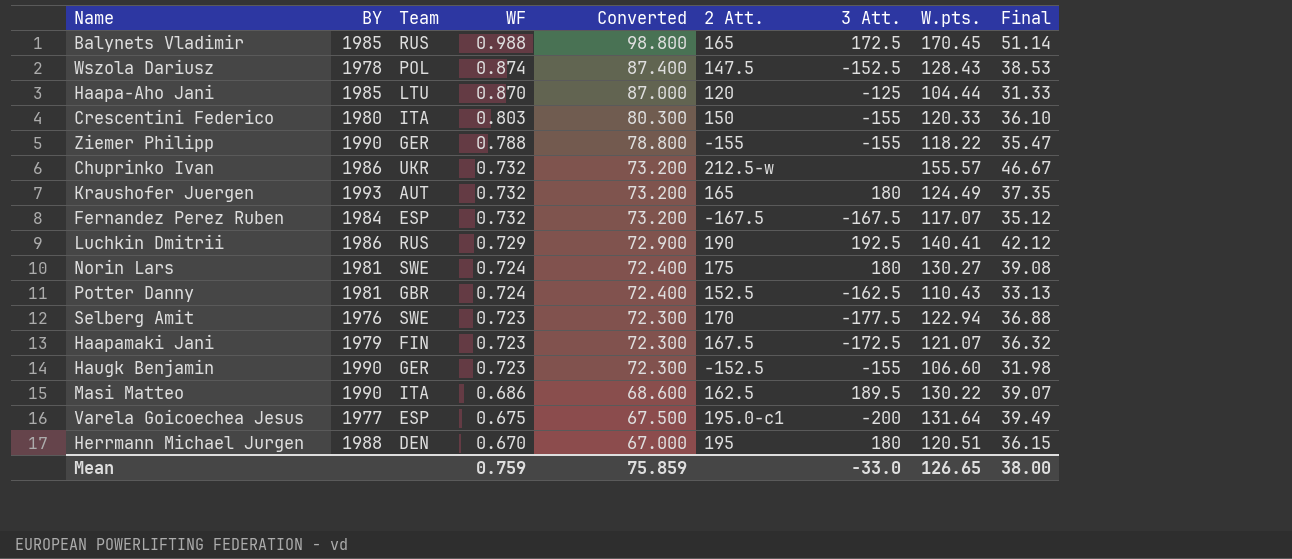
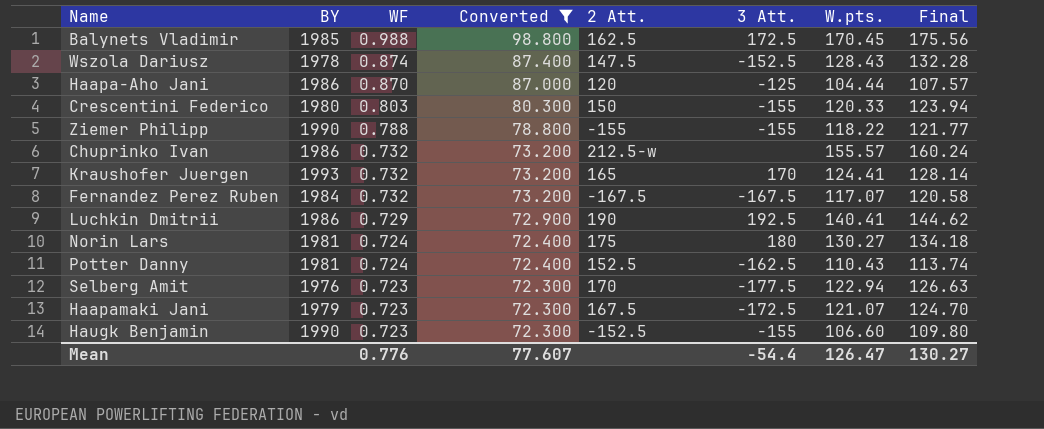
filter: none -> Converted >= 72.300
column Team | position: 3 -> none
column Final | formula: [W.pts.] * 0.3 -> [W.pts.] * 1.03
Balynets Vladimir | 2 Att.: 165 -> 162.5
Haapa-Aho Jani | BY: 1985 -> 1986
Kraushofer Juergen | 3 Att.: 180 -> 170
Kraushofer Juergen | W.pts.: 124.49 -> 124.41
Mean | WF: 0.759 -> 0.776
Mean | Converted: 75.859 -> 77.607
Mean | 3 Att.: -33.0 -> -54.4
Mean | W.pts.: 126.65 -> 126.47
Mean | Final: 38.00 -> 130.27

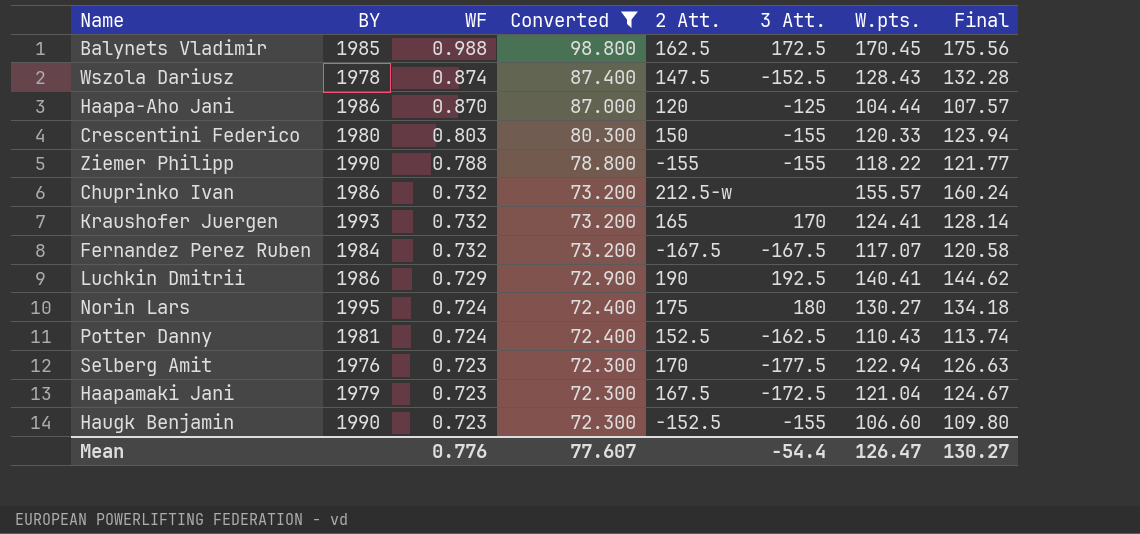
Norin Lars | BY: 1981 -> 1995
Haapamaki Jani | W.pts.: 121.07 -> 121.04
Haapamaki Jani | Final: 124.70 -> 124.67

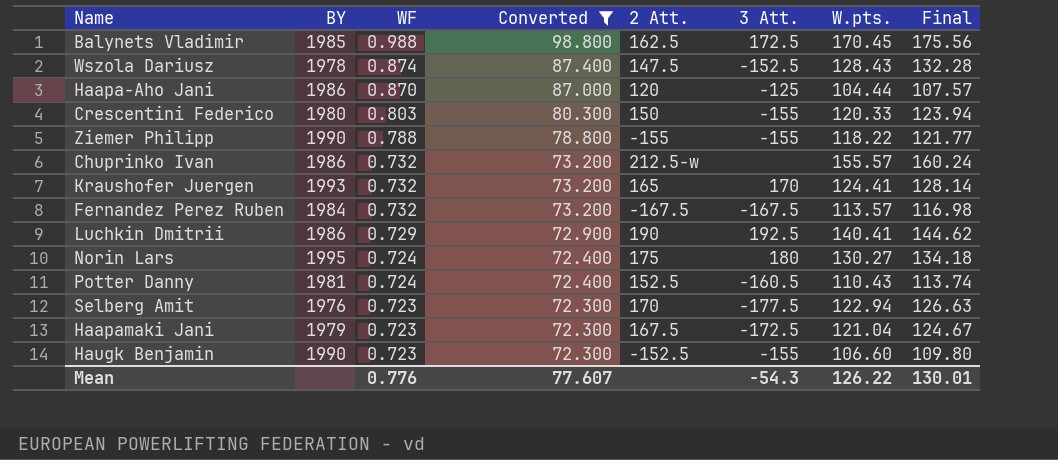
Fernandez Perez Ruben | W.pts.: 117.07 -> 113.57
Fernandez Perez Ruben | Final: 120.58 -> 116.98
Potter Danny | 3 Att.: -162.5 -> -160.5
Mean | 3 Att.: -54.4 -> -54.3
Mean | W.pts.: 126.47 -> 126.22
Mean | Final: 130.27 -> 130.01

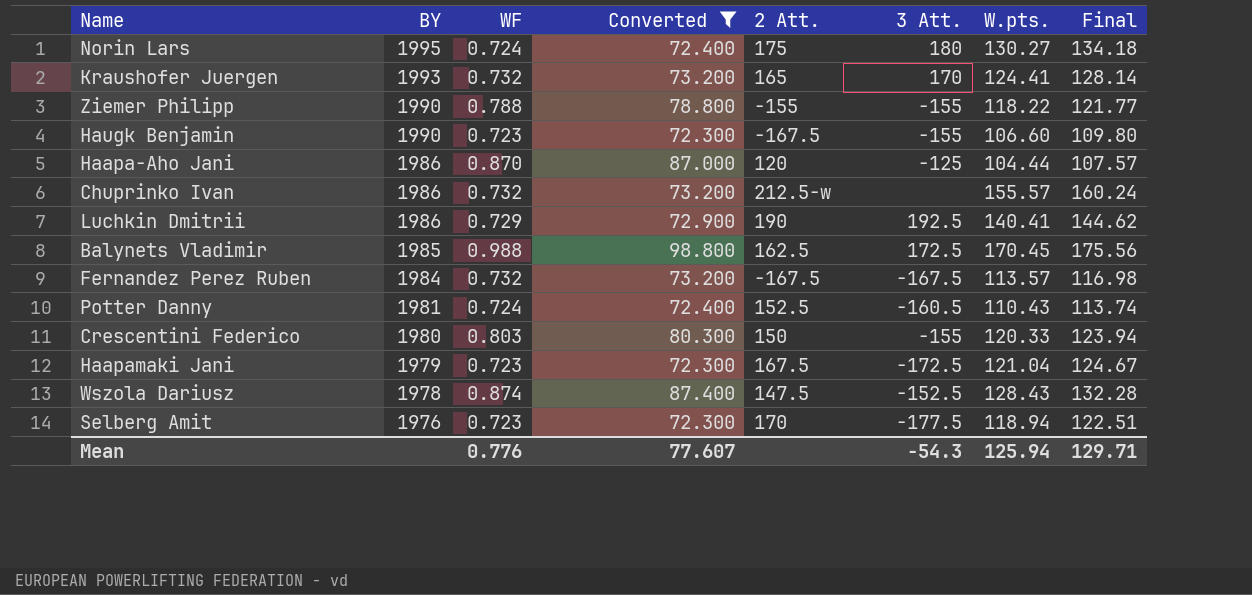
row order: WF descending -> BY descending
Haugk Benjamin | 2 Att.: -152.5 -> -167.5
Selberg Amit | W.pts.: 122.94 -> 118.94
Selberg Amit | Final: 126.63 -> 122.51
Mean | W.pts.: 126.22 -> 125.94
Mean | Final: 130.01 -> 129.71

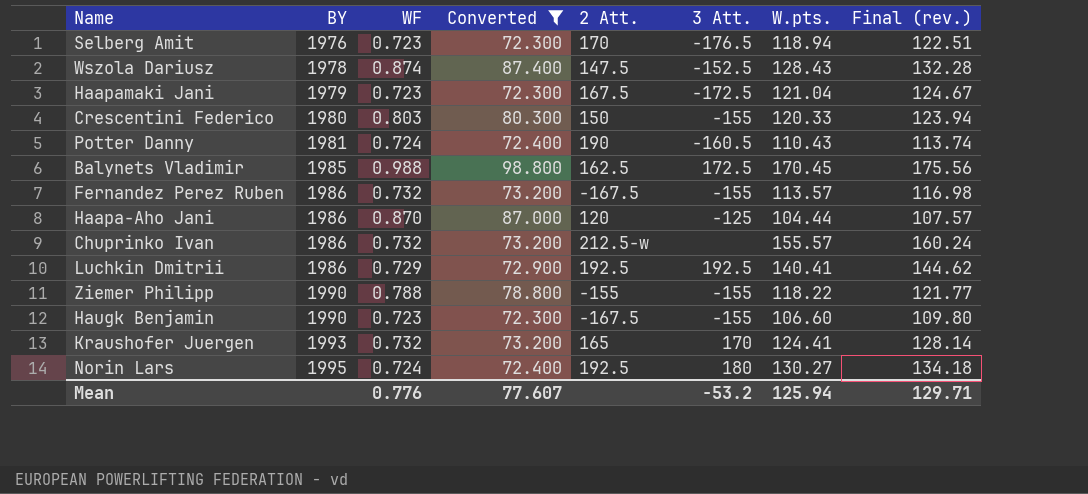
row order: BY descending -> BY ascending
column name: Final -> Final (rev.)
Selberg Amit | 3 Att.: -177.5 -> -176.5
Potter Danny | 2 Att.: 152.5 -> 190
Fernandez Perez Ruben | BY: 1984 -> 1986
Fernandez Perez Ruben | 3 Att.: -167.5 -> -155
Luchkin Dmitrii | 2 Att.: 190 -> 192.5
Norin Lars | 2 Att.: 175 -> 192.5
Mean | 3 Att.: -54.3 -> -53.2

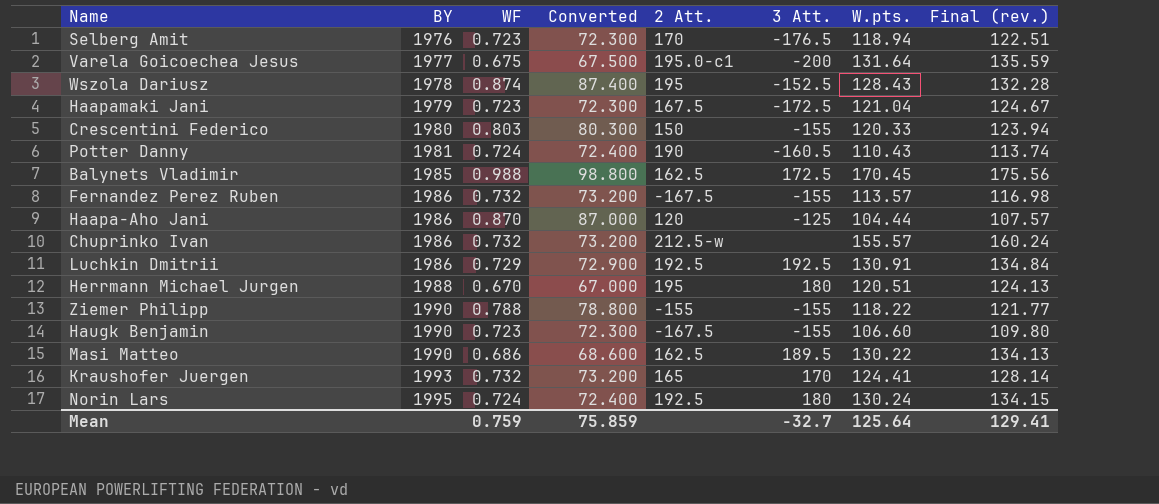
filter: Converted >= 72.300 -> none
Wszola Dariusz | 2 Att.: 147.5 -> 195
Luchkin Dmitrii | W.pts.: 140.41 -> 130.91
Luchkin Dmitrii | Final (rev.): 144.62 -> 134.84
Norin Lars | W.pts.: 130.27 -> 130.24
Norin Lars | Final (rev.): 134.18 -> 134.15
Mean | WF: 0.776 -> 0.759
Mean | Converted: 77.607 -> 75.859
Mean | 3 Att.: -53.2 -> -32.7
Mean | W.pts.: 125.94 -> 125.64
Mean | Final (rev.): 129.71 -> 129.41

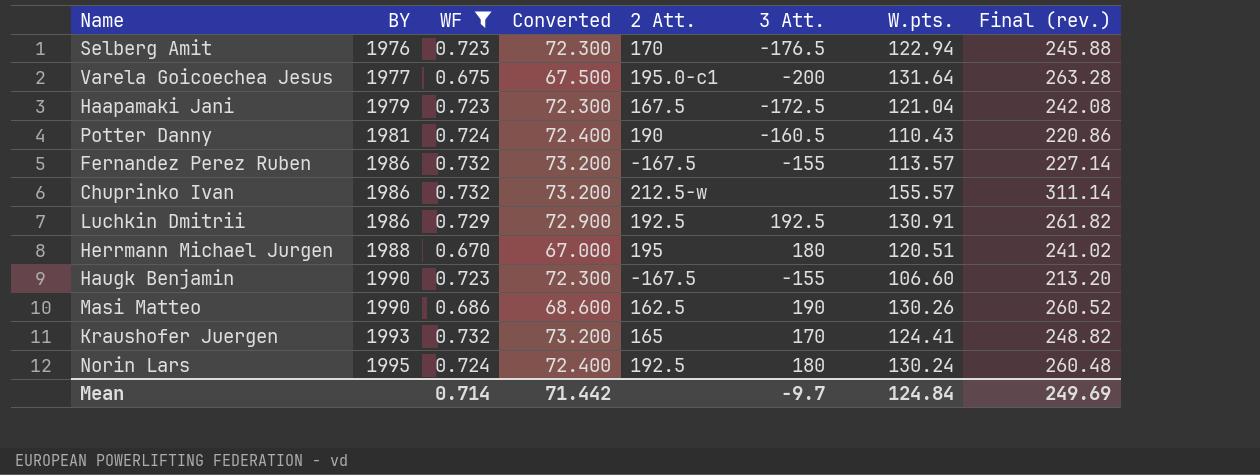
filter: none -> WF <= 0.732
column Final (rev.) | formula: [W.pts.] * 1.03 -> [W.pts.] * 2
Selberg Amit | W.pts.: 118.94 -> 122.94
Masi Matteo | 3 Att.: 189.5 -> 190
Masi Matteo | W.pts.: 130.22 -> 130.26
Mean | WF: 0.759 -> 0.714
Mean | Converted: 75.859 -> 71.442
Mean | 3 Att.: -32.7 -> -9.7
Mean | W.pts.: 125.64 -> 124.84
Mean | Final (rev.): 129.41 -> 249.69

